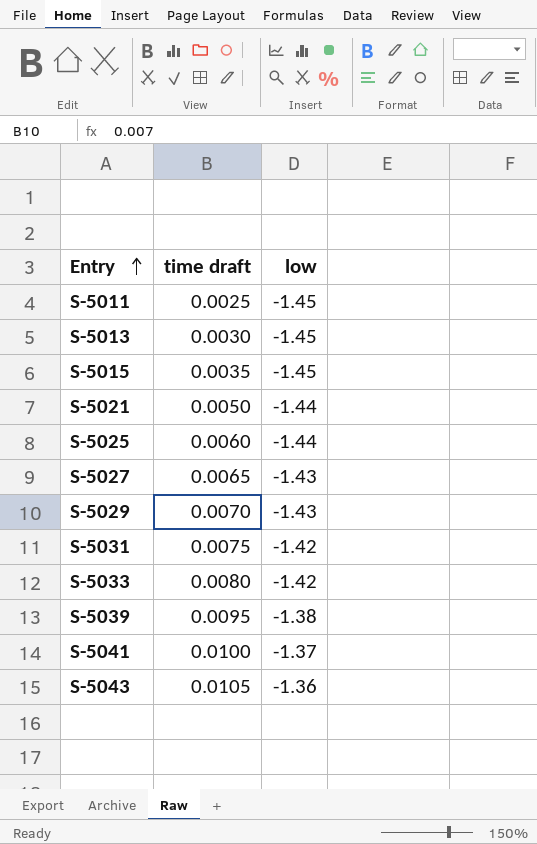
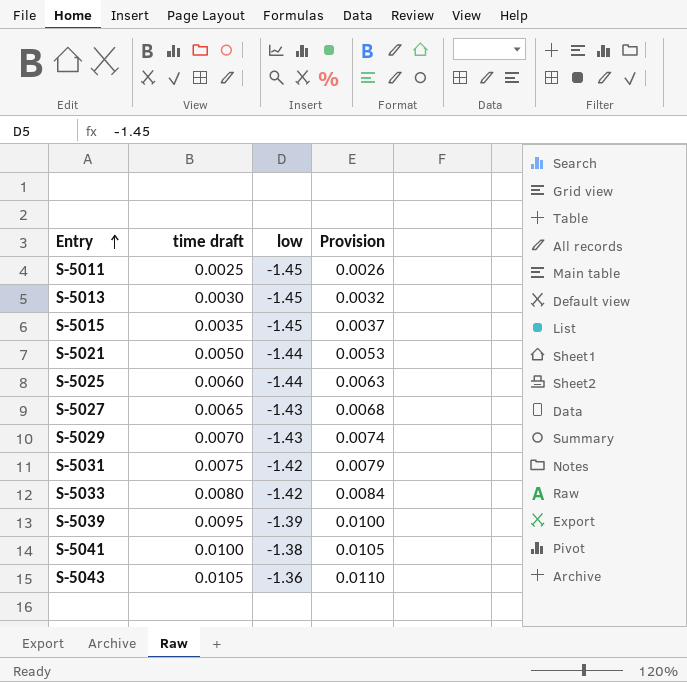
column Provision | formula: none -> [time draft] * 1.05
S-5039 | low: -1.38 -> -1.39
S-5041 | low: -1.37 -> -1.38

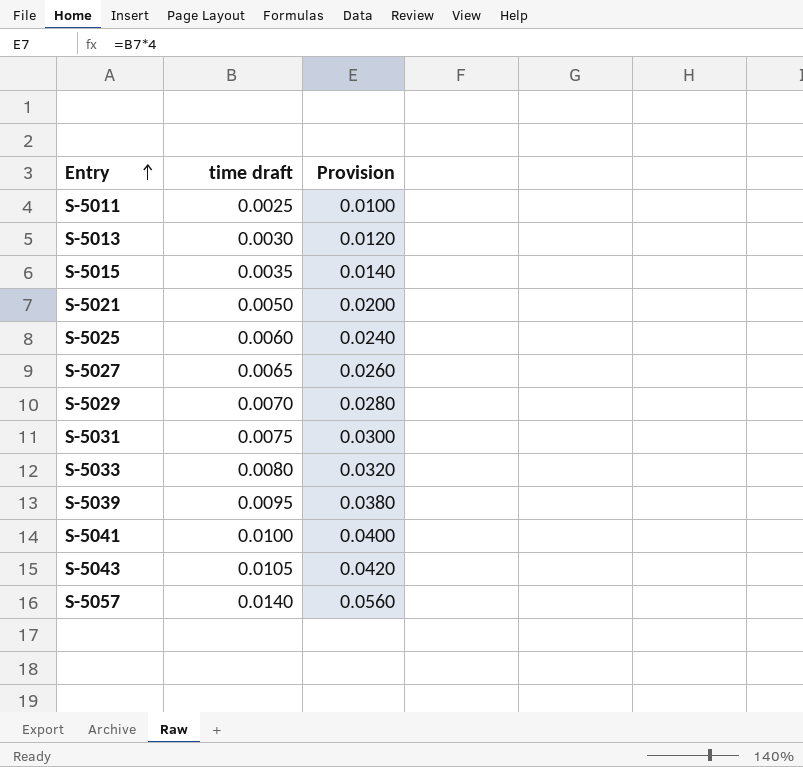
column low | position: 3 -> none
column Provision | formula: [time draft] * 1.05 -> [time draft] * 4
row S-5057: none -> 0.0140 | 0.0560

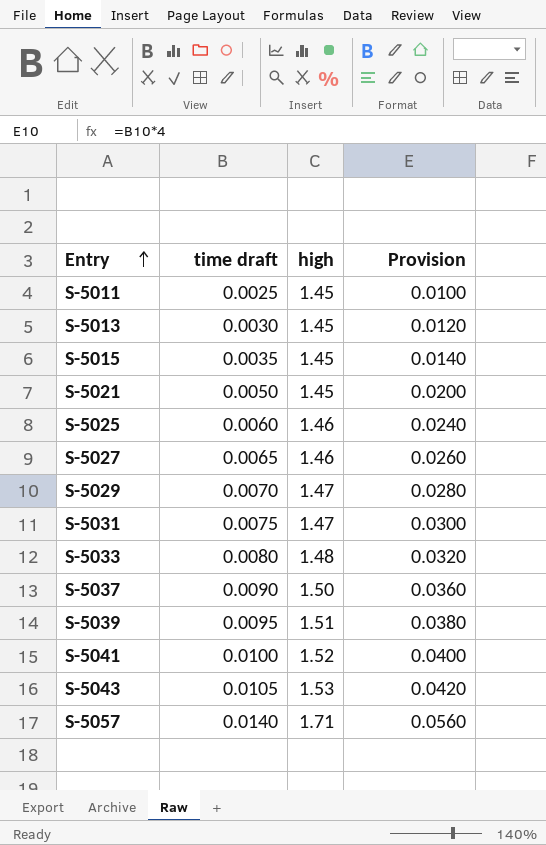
column high | position: none -> 3
row S-5037: none -> 0.0090 | 1.50 | 0.0360

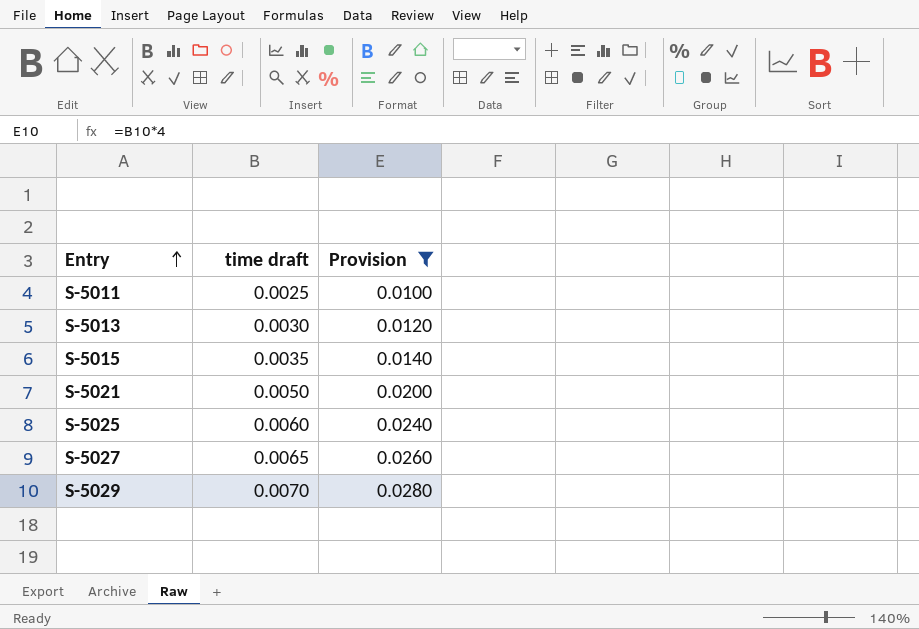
filter: none -> Provision <= 0.0280
column high | position: 3 -> none

